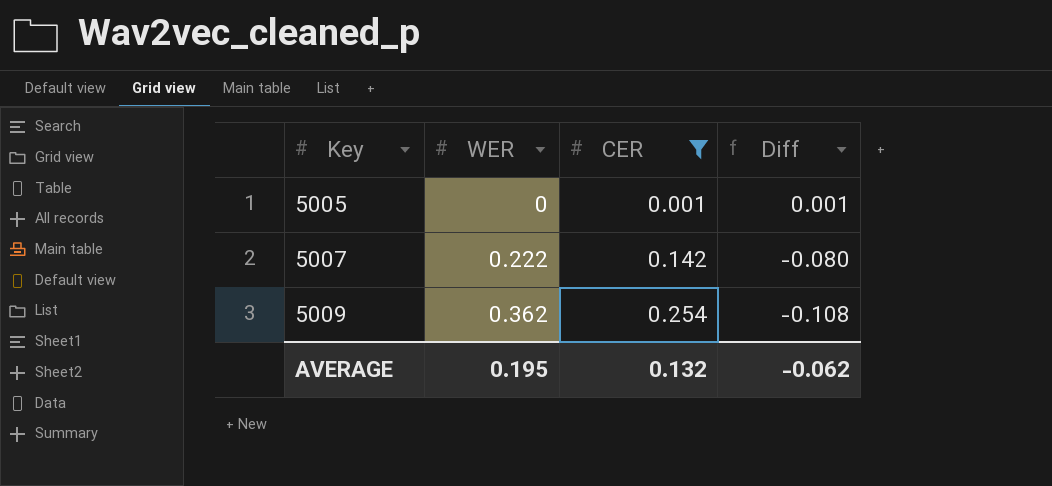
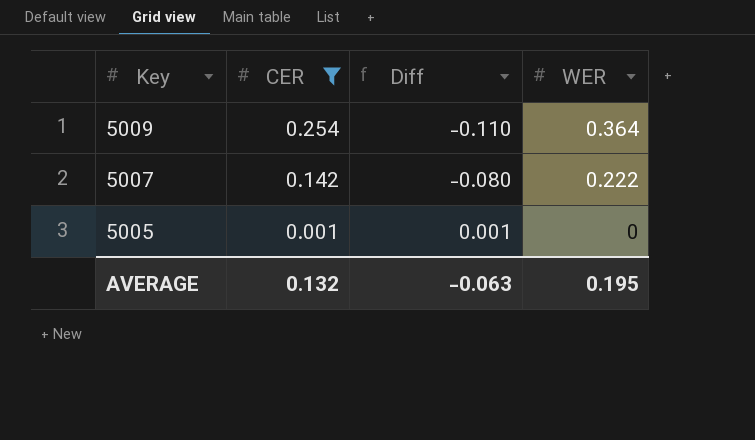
row order: Key ascending -> Key descending
column WER | position: 2 -> 4
5009 | Diff: -0.108 -> -0.110
5009 | WER: 0.362 -> 0.364
AVERAGE | Diff: -0.062 -> -0.063

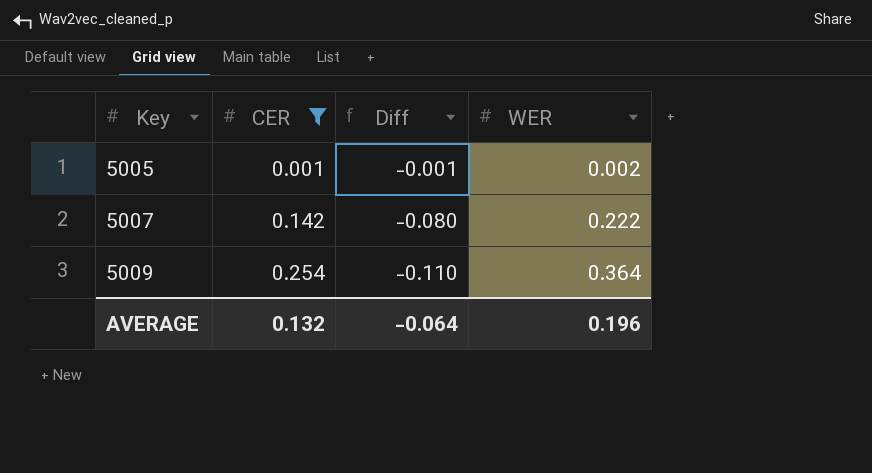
row order: Key descending -> Key ascending
5005 | Diff: 0.001 -> -0.001
5005 | WER: 0 -> 0.002
AVERAGE | Diff: -0.063 -> -0.064
AVERAGE | WER: 0.195 -> 0.196

